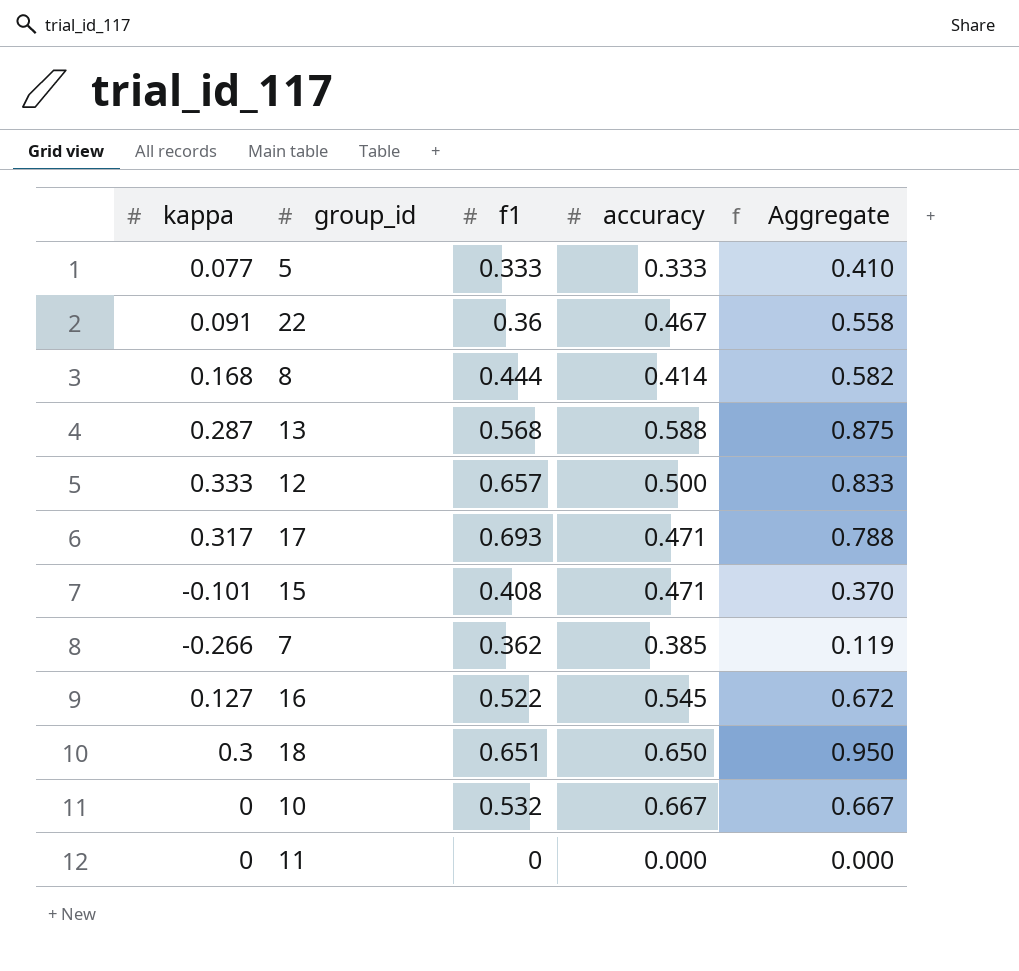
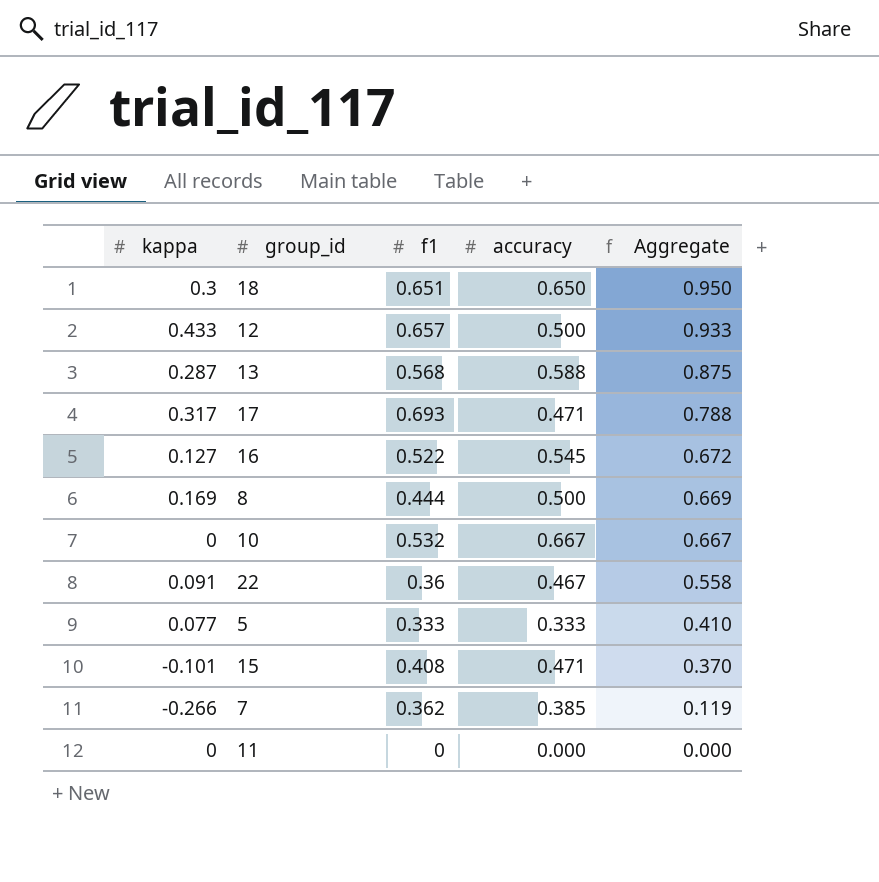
row order: none -> Aggregate descending
12 | kappa: 0.333 -> 0.433
12 | Aggregate: 0.833 -> 0.933
8 | kappa: 0.168 -> 0.169
8 | accuracy: 0.414 -> 0.500
8 | Aggregate: 0.582 -> 0.669

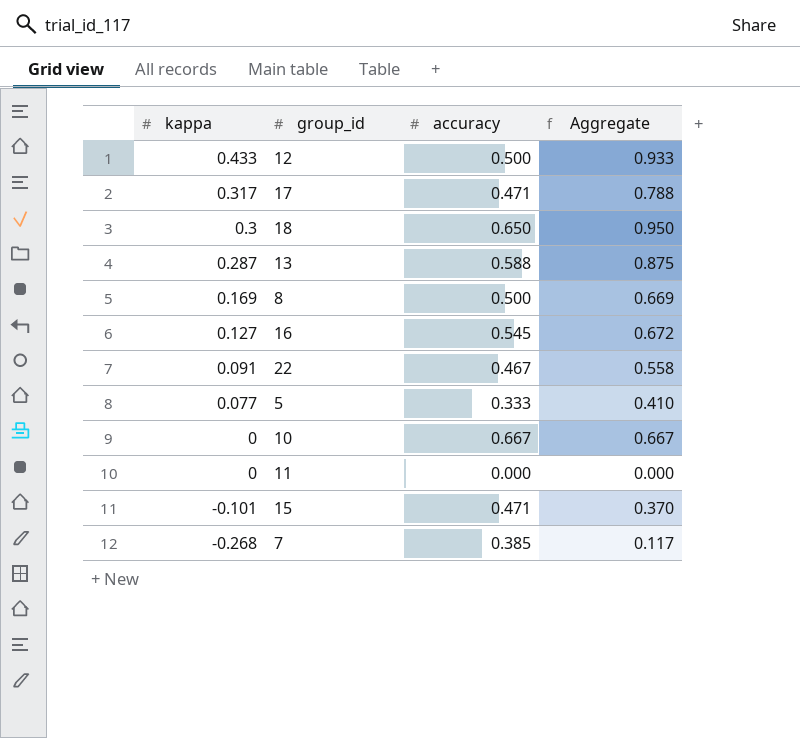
row order: Aggregate descending -> kappa descending
column f1 | position: 3 -> none
7 | kappa: -0.266 -> -0.268
7 | Aggregate: 0.119 -> 0.117

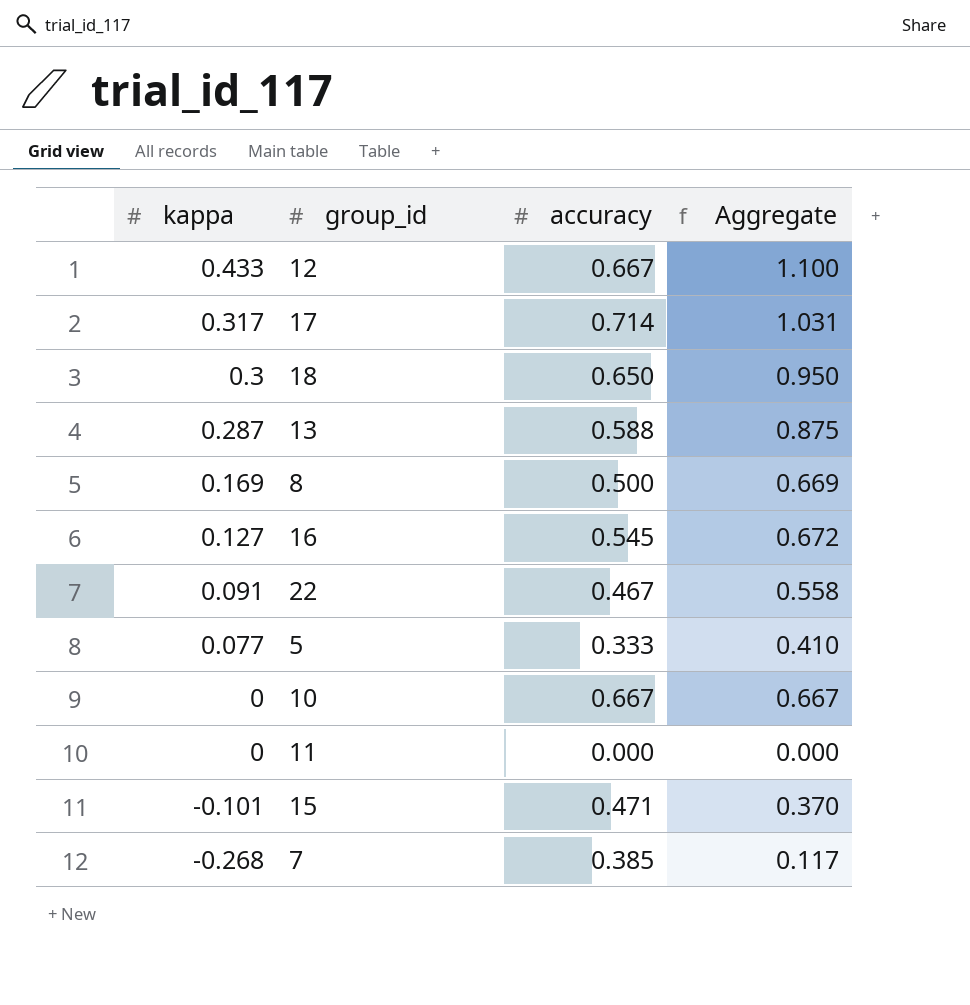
12 | accuracy: 0.500 -> 0.667
12 | Aggregate: 0.933 -> 1.100
17 | accuracy: 0.471 -> 0.714
17 | Aggregate: 0.788 -> 1.031

